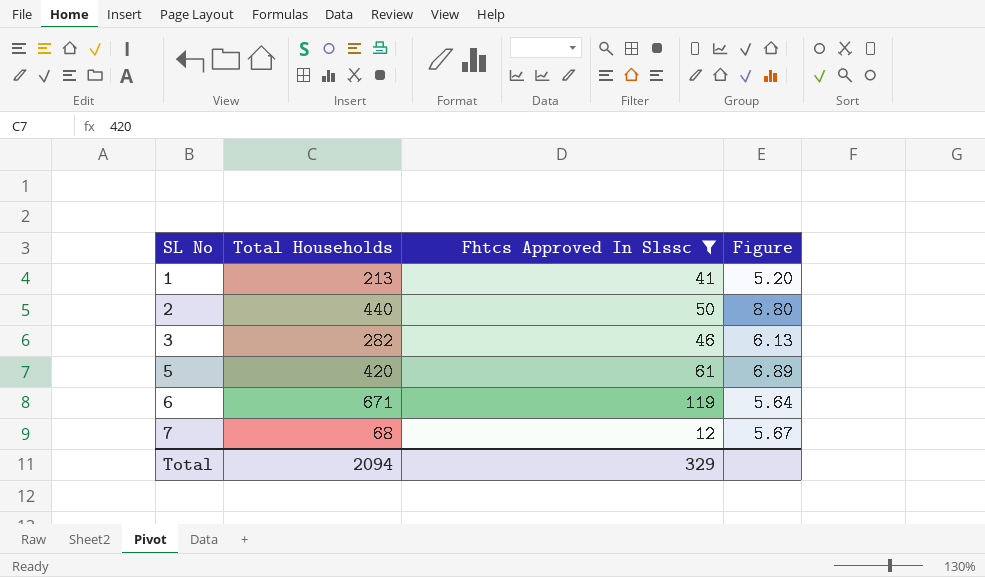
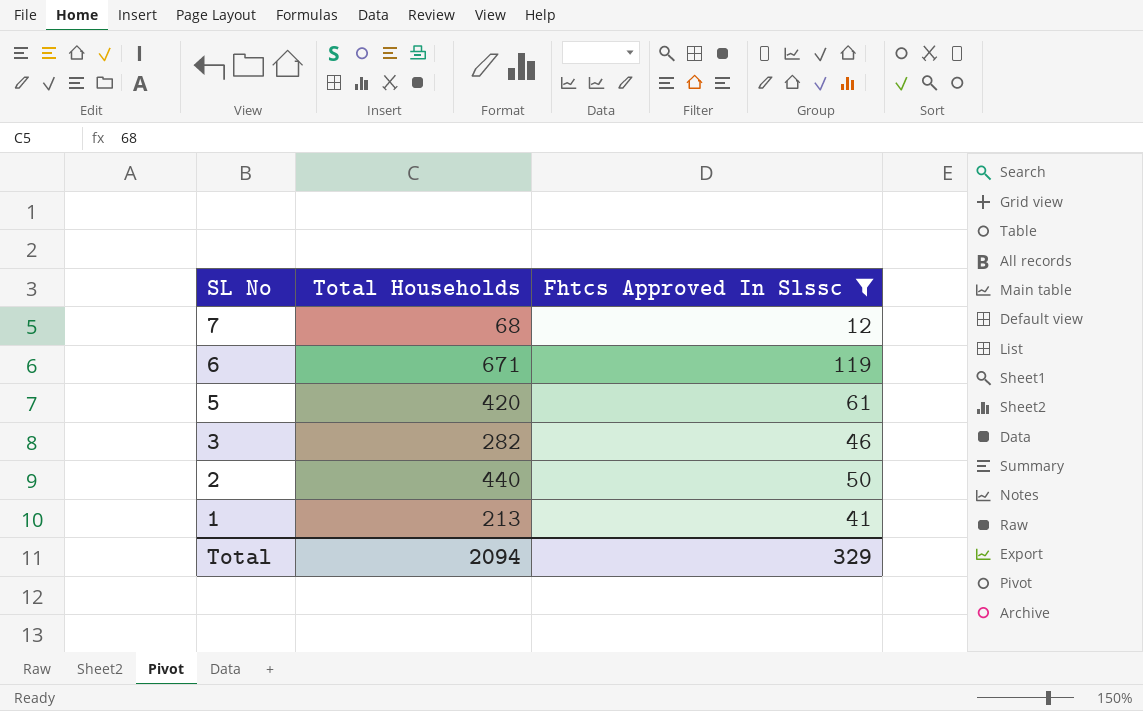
row order: SL No ascending -> SL No descending
column Figure | formula: [Total Households] / [Fhtcs Approved In Slssc] -> none

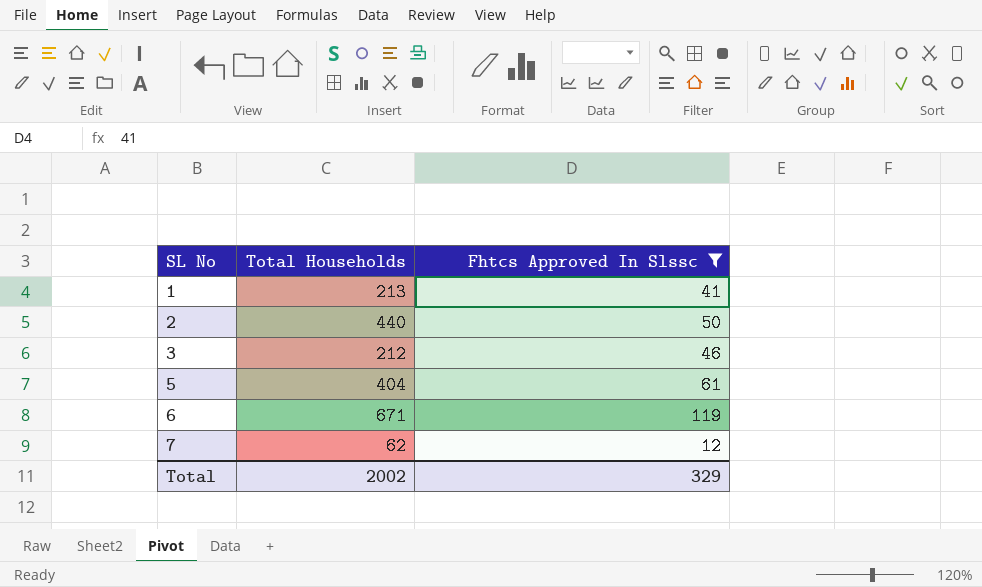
row order: SL No descending -> SL No ascending
3 | Total Households: 282 -> 212
5 | Total Households: 420 -> 404
7 | Total Households: 68 -> 62
Total | Total Households: 2094 -> 2002

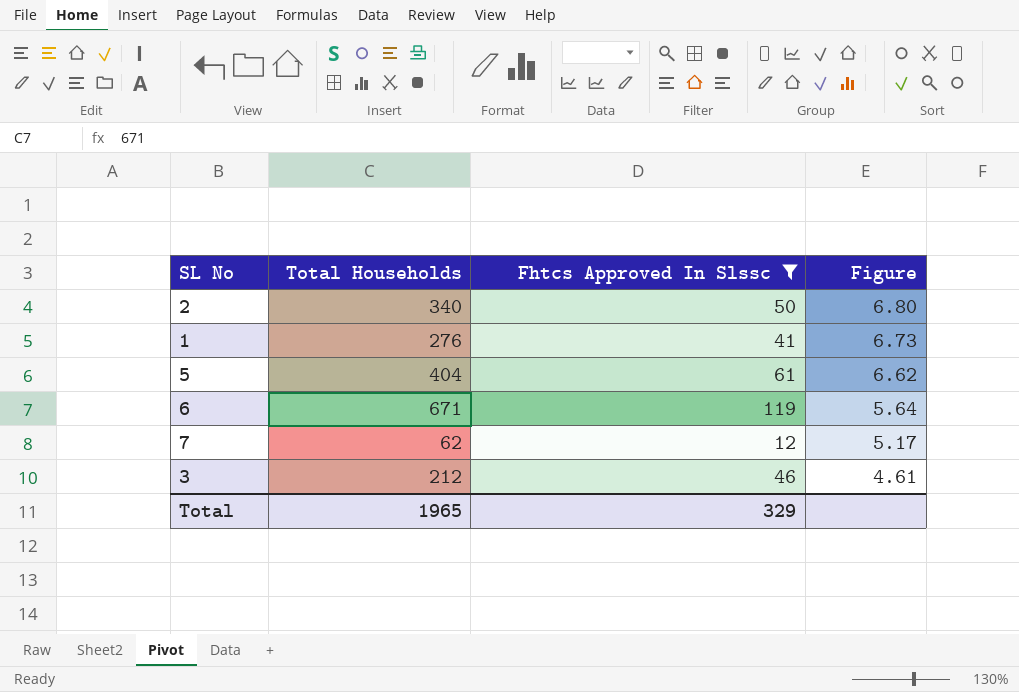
row order: SL No ascending -> Figure descending
column Figure | formula: none -> [Total Households] / [Fhtcs Approved In Slssc]
2 | Total Households: 440 -> 340
1 | Total Households: 213 -> 276
Total | Total Households: 2002 -> 1965

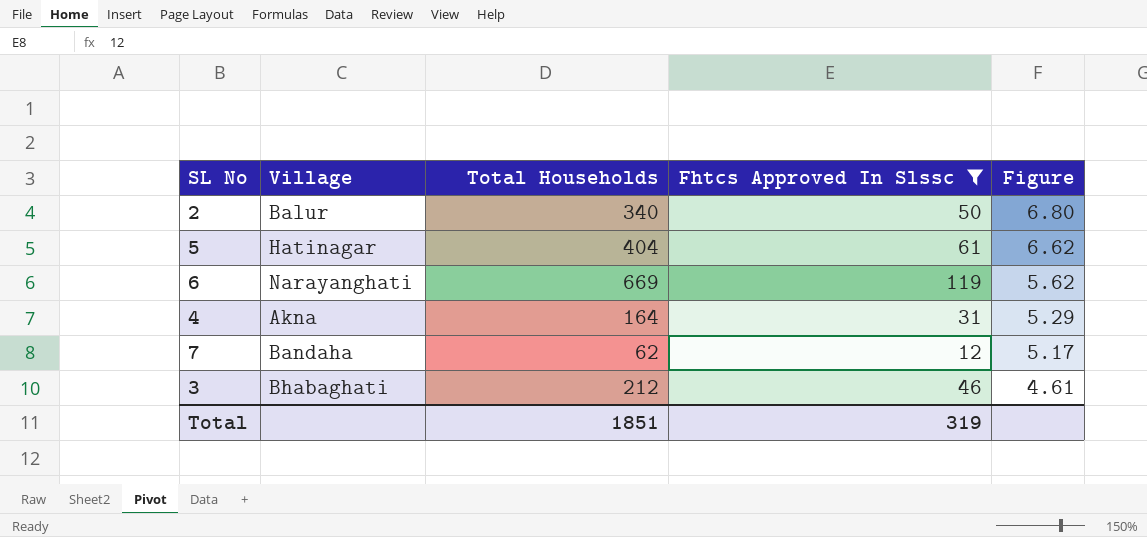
column Village | position: none -> 2
row 1: 276 | 41 | 6.73 -> none
6 | Total Households: 671 -> 669
6 | Figure: 5.64 -> 5.62
row 4: none -> Akna | 164 | 31 | 5.29
Total | Total Households: 1965 -> 1851
Total | Fhtcs Approved In Slssc: 329 -> 319

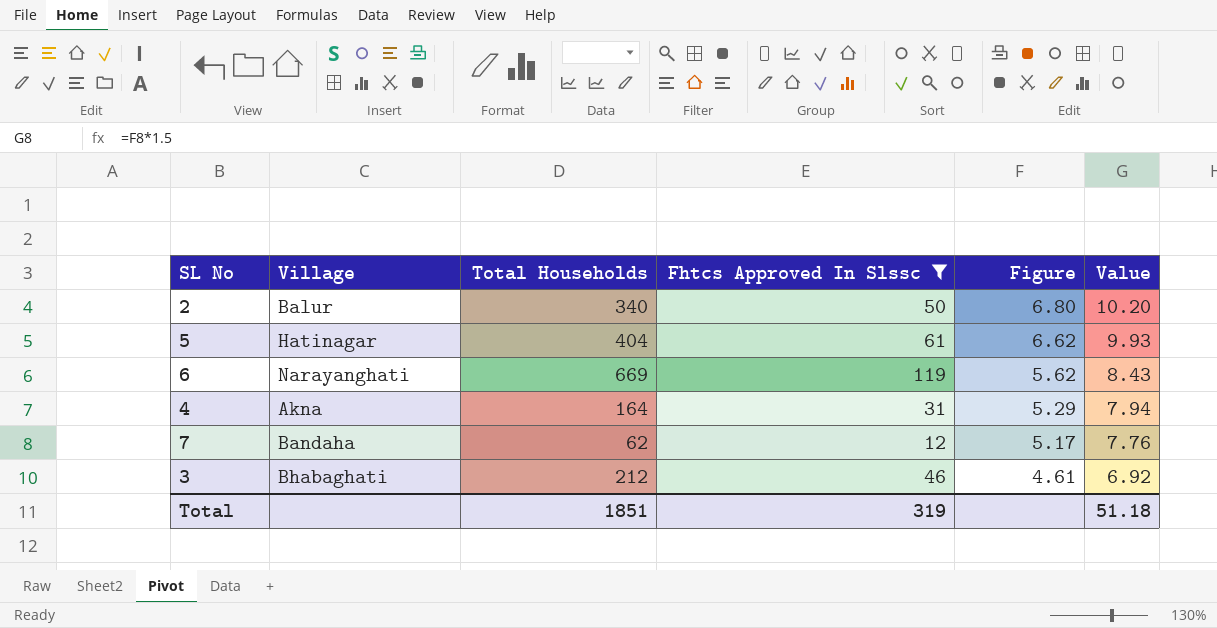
column Value | formula: none -> [Figure] * 1.5

